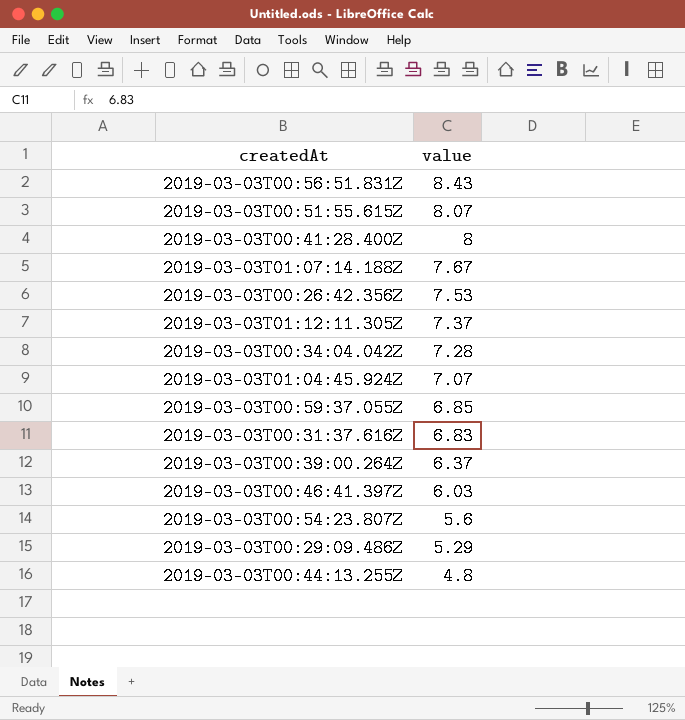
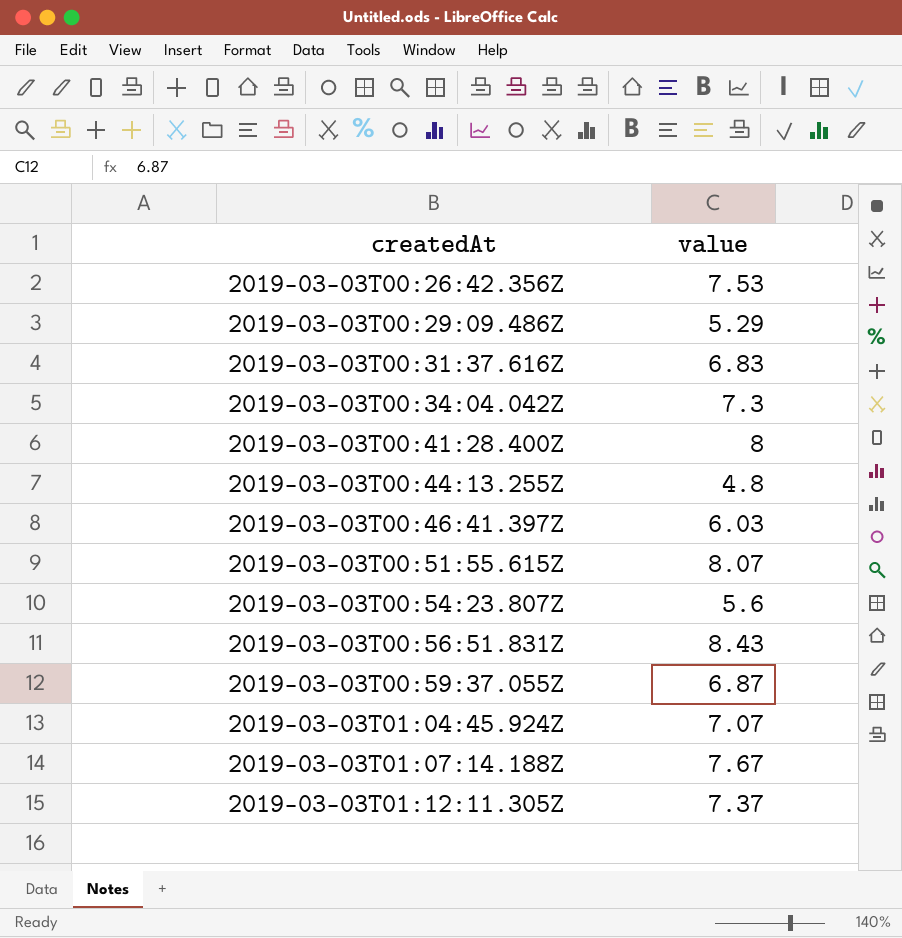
row order: value descending -> createdAt ascending
row 2019-03-03T00:39:00.264Z: 6.37 -> none
2019-03-03T00:34:04.042Z | value: 7.28 -> 7.3
2019-03-03T00:59:37.055Z | value: 6.85 -> 6.87

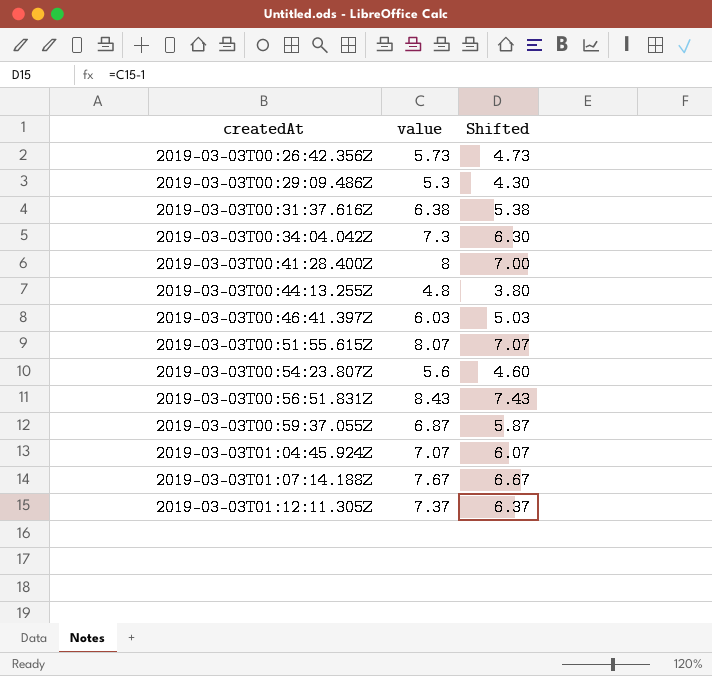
column Shifted | formula: none -> [value] - 1
2019-03-03T00:26:42.356Z | value: 7.53 -> 5.73
2019-03-03T00:29:09.486Z | value: 5.29 -> 5.3
2019-03-03T00:31:37.616Z | value: 6.83 -> 6.38

